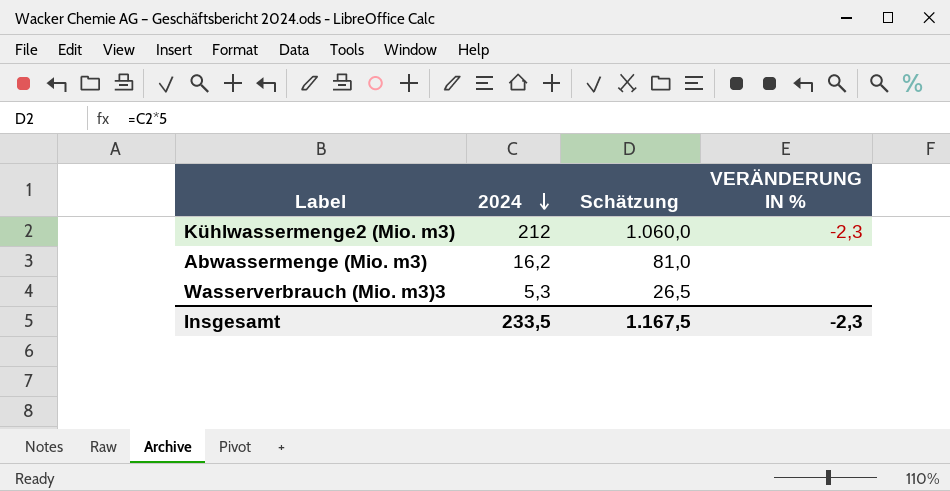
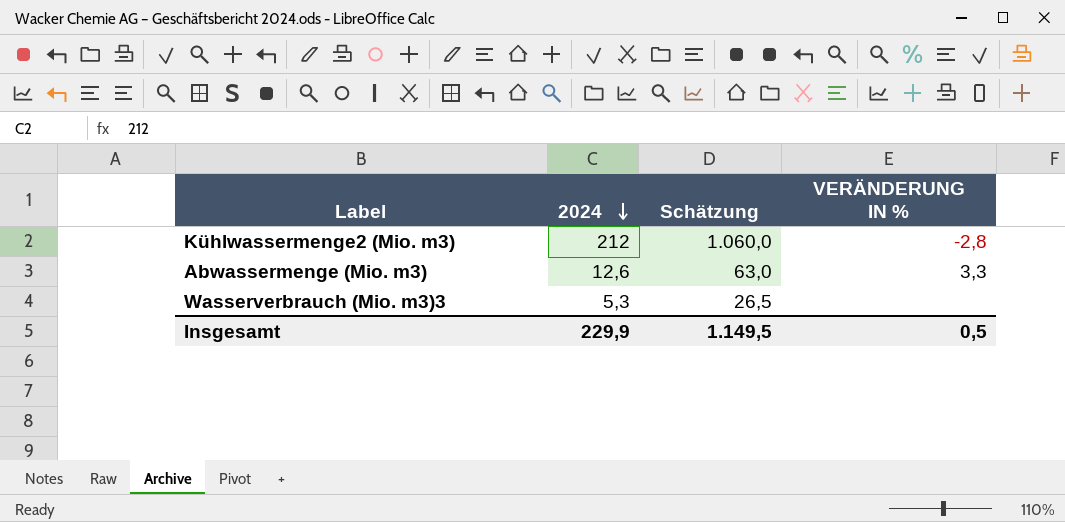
Kühlwassermenge2 (Mio. m3) | VERÄNDERUNG IN %: -2,3 -> -2,8
Abwassermenge (Mio. m3) | 2024: 16,2 -> 12,6
Abwassermenge (Mio. m3) | Schätzung: 81,0 -> 63,0
Abwassermenge (Mio. m3) | VERÄNDERUNG IN %: none -> 3,3
Insgesamt | 2024: 233,5 -> 229,9
Insgesamt | Schätzung: 1.167,5 -> 1.149,5
Insgesamt | VERÄNDERUNG IN %: -2,3 -> 0,5

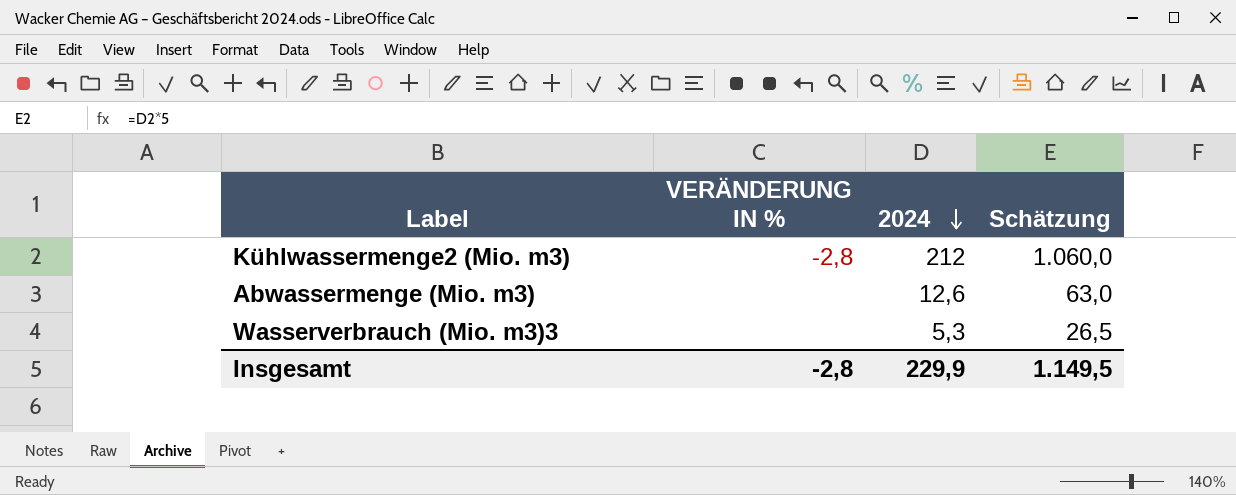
column VERÄNDERUNG IN % | position: 4 -> 2
Abwassermenge (Mio. m3) | VERÄNDERUNG IN %: 3,3 -> none
Insgesamt | VERÄNDERUNG IN %: 0,5 -> -2,8

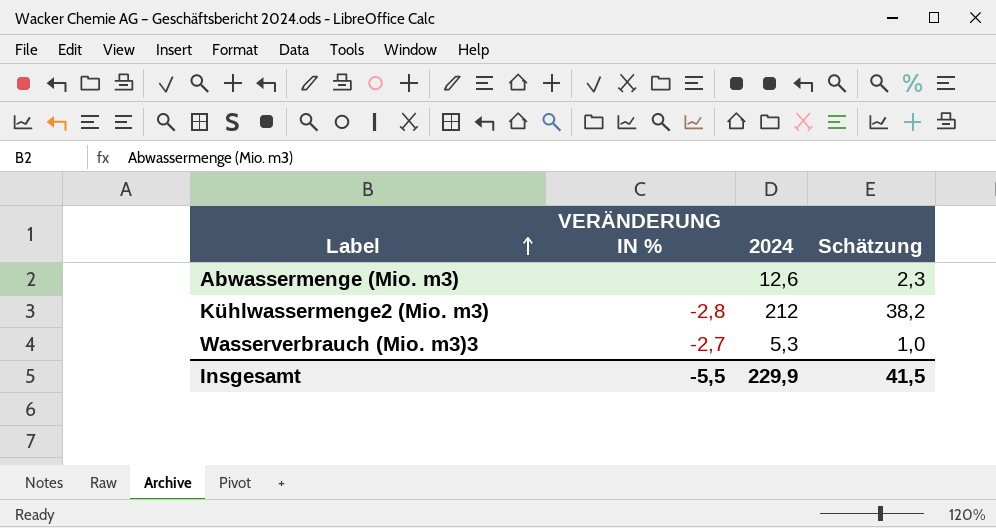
row order: 2024 descending -> Label ascending
column Schätzung | formula: [2024] * 5 -> [2024] * 0,18
Wasserverbrauch (Mio. m3)3 | VERÄNDERUNG IN %: none -> -2,7
Insgesamt | VERÄNDERUNG IN %: -2,8 -> -5,5
Insgesamt | Schätzung: 1.149,5 -> 41,5

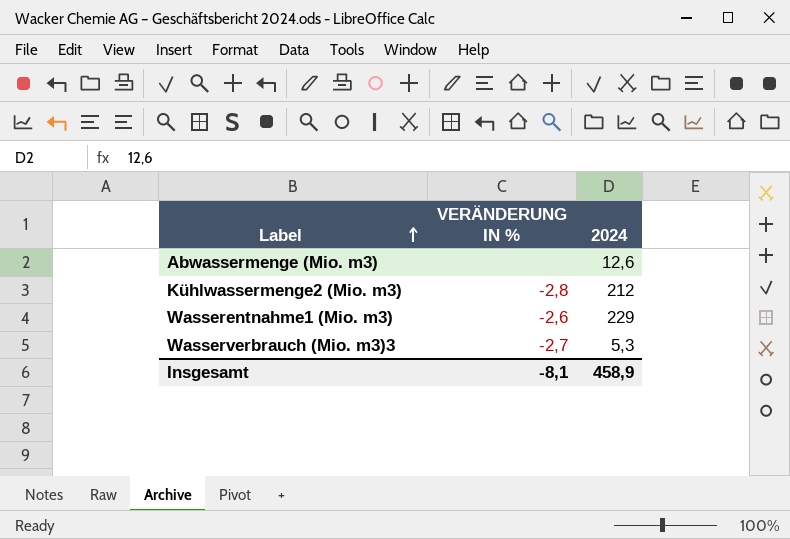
column Schätzung | formula: [2024] * 0,18 -> none
row Wasserentnahme1 (Mio. m3): none -> -2,6 | 229
Insgesamt | VERÄNDERUNG IN %: -5,5 -> -8,1
Insgesamt | 2024: 229,9 -> 458,9

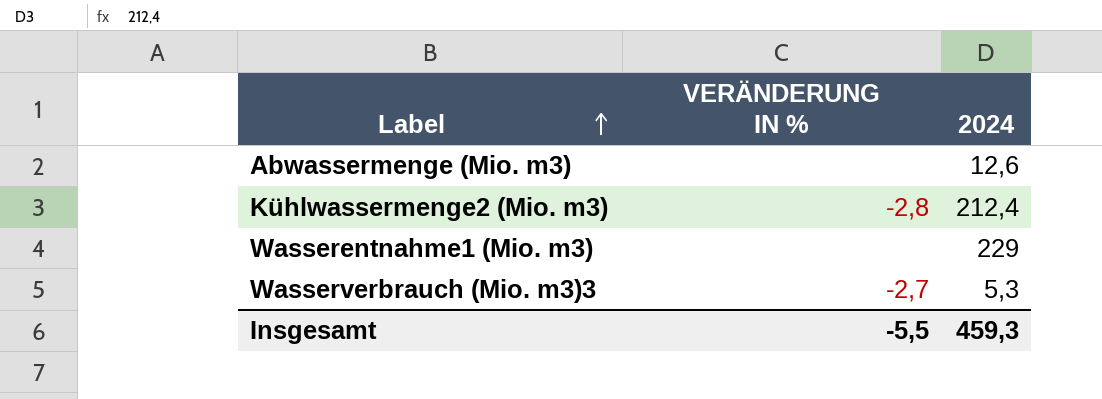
Kühlwassermenge2 (Mio. m3) | 2024: 212 -> 212,4
Wasserentnahme1 (Mio. m3) | VERÄNDERUNG IN %: -2,6 -> none
Insgesamt | VERÄNDERUNG IN %: -8,1 -> -5,5
Insgesamt | 2024: 458,9 -> 459,3

